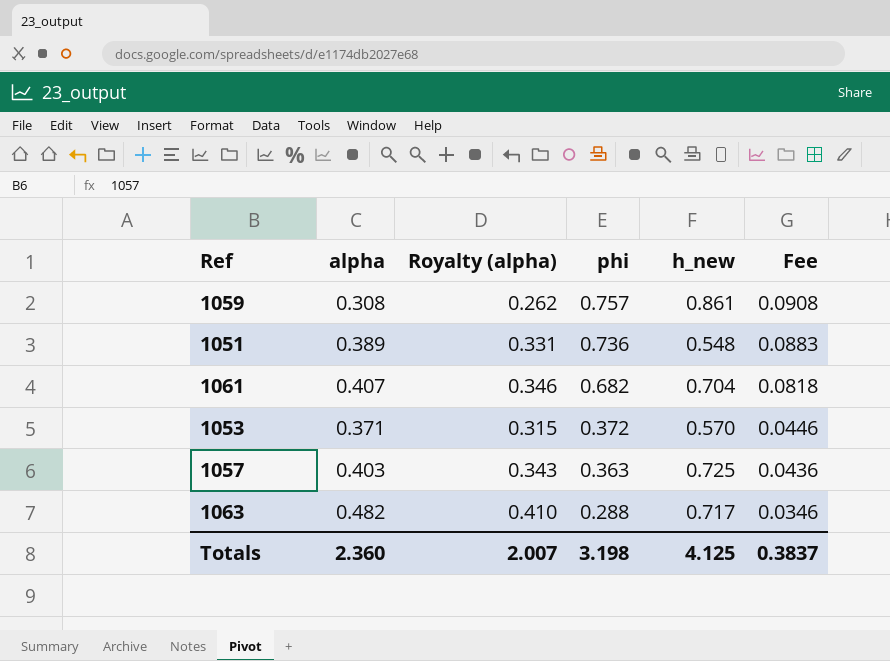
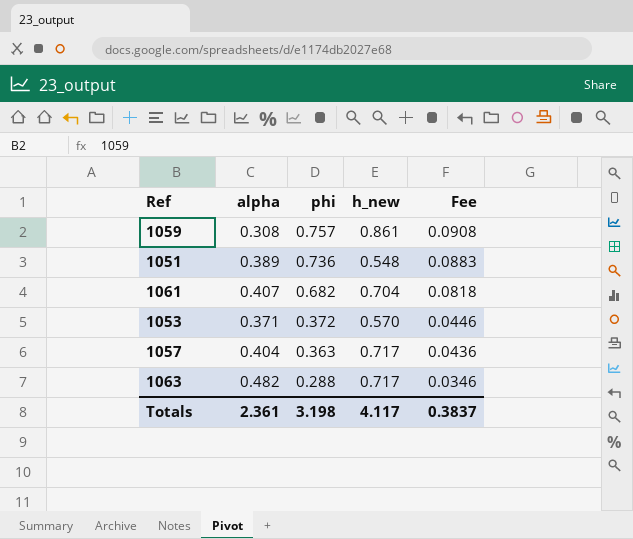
column Royalty (alpha) | formula: [alpha] * 0.85 -> none
1057 | alpha: 0.403 -> 0.404
1057 | h_new: 0.725 -> 0.717
Totals | alpha: 2.360 -> 2.361
Totals | h_new: 4.125 -> 4.117

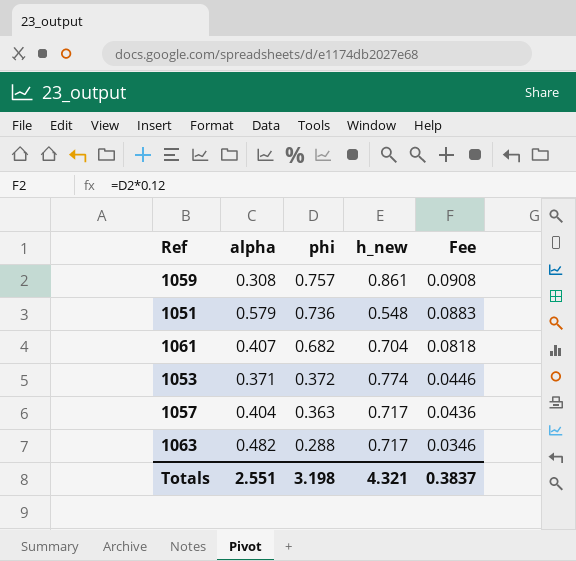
1051 | alpha: 0.389 -> 0.579
1053 | h_new: 0.570 -> 0.774
Totals | alpha: 2.361 -> 2.551
Totals | h_new: 4.117 -> 4.321

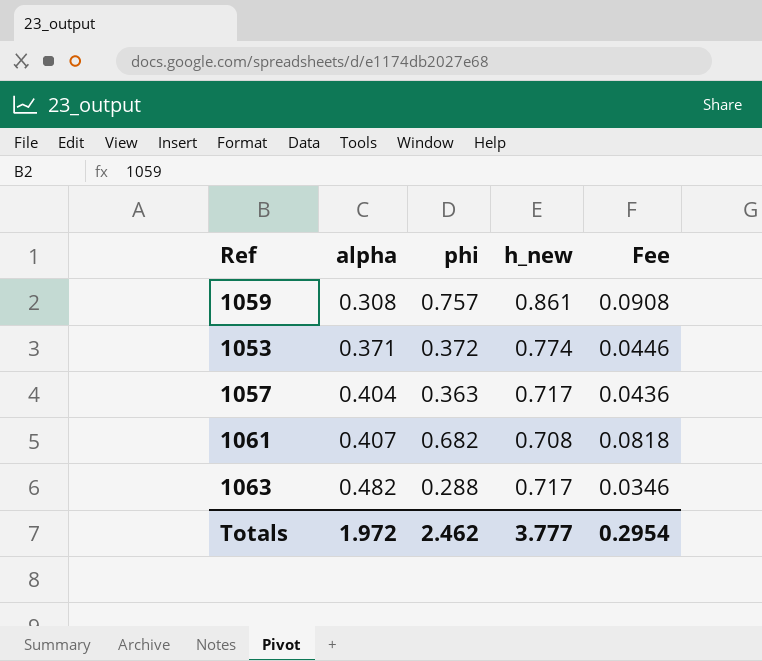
row order: phi descending -> alpha ascending
row 1051: 0.579 | 0.736 | 0.548 | 0.0883 -> none
1061 | h_new: 0.704 -> 0.708
Totals | alpha: 2.551 -> 1.972
Totals | phi: 3.198 -> 2.462
Totals | h_new: 4.321 -> 3.777
Totals | Fee: 0.3837 -> 0.2954

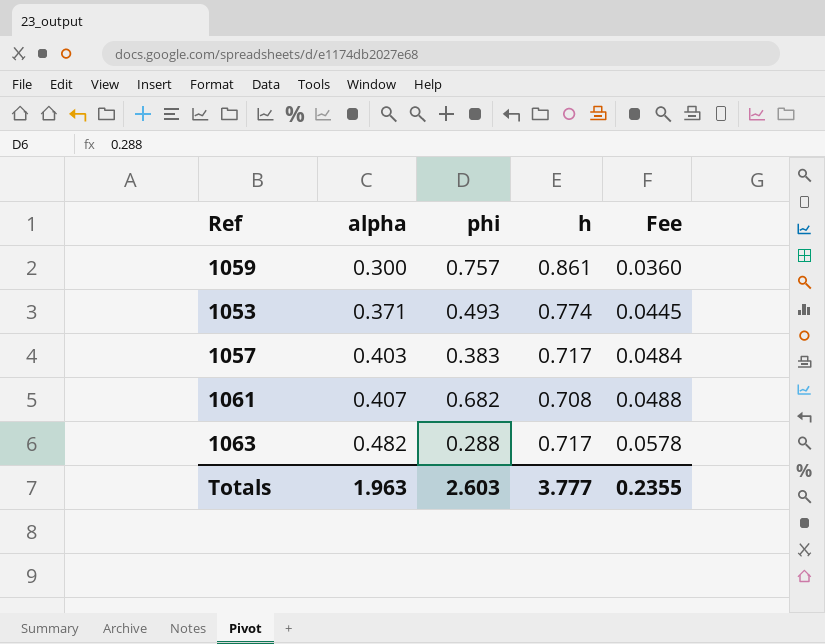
column name: h_new -> h
column Fee | formula: [phi] * 0.12 -> [alpha] * 0.12
1059 | alpha: 0.308 -> 0.300
1053 | phi: 0.372 -> 0.493
1057 | alpha: 0.404 -> 0.403
1057 | phi: 0.363 -> 0.383
Totals | alpha: 1.972 -> 1.963
Totals | phi: 2.462 -> 2.603
Totals | Fee: 0.2954 -> 0.2355

